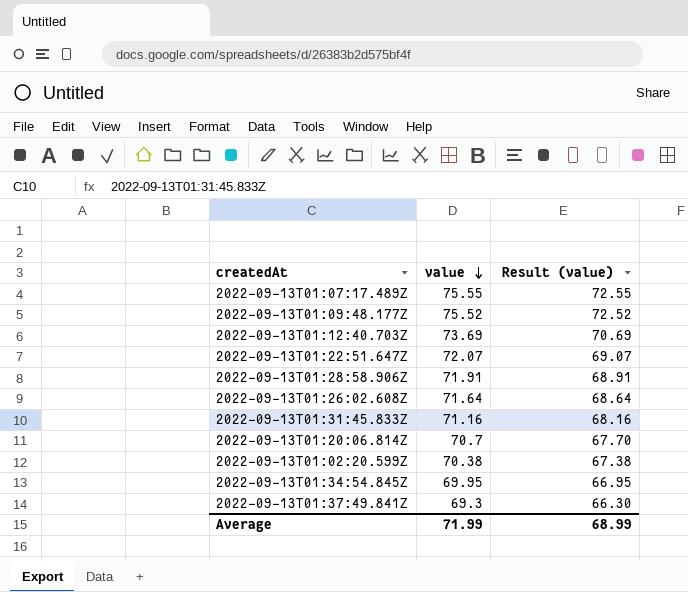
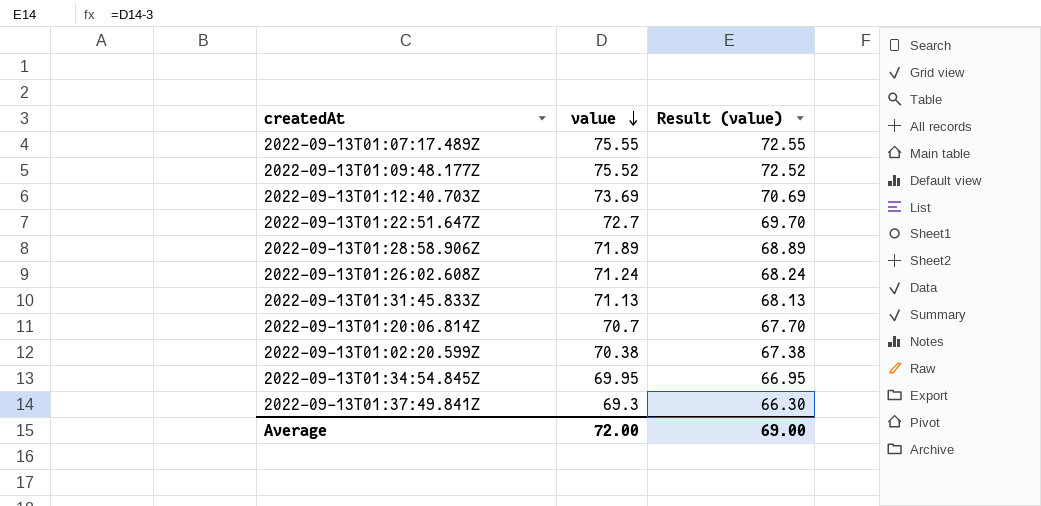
2022-09-13T01:22:51.647Z | value: 72.07 -> 72.7
2022-09-13T01:22:51.647Z | Result (value): 69.07 -> 69.70
2022-09-13T01:28:58.906Z | value: 71.91 -> 71.89
2022-09-13T01:28:58.906Z | Result (value): 68.91 -> 68.89
2022-09-13T01:26:02.608Z | value: 71.64 -> 71.24
2022-09-13T01:26:02.608Z | Result (value): 68.64 -> 68.24
2022-09-13T01:31:45.833Z | value: 71.16 -> 71.13
2022-09-13T01:31:45.833Z | Result (value): 68.16 -> 68.13
Average | value: 71.99 -> 72.00
Average | Result (value): 68.99 -> 69.00

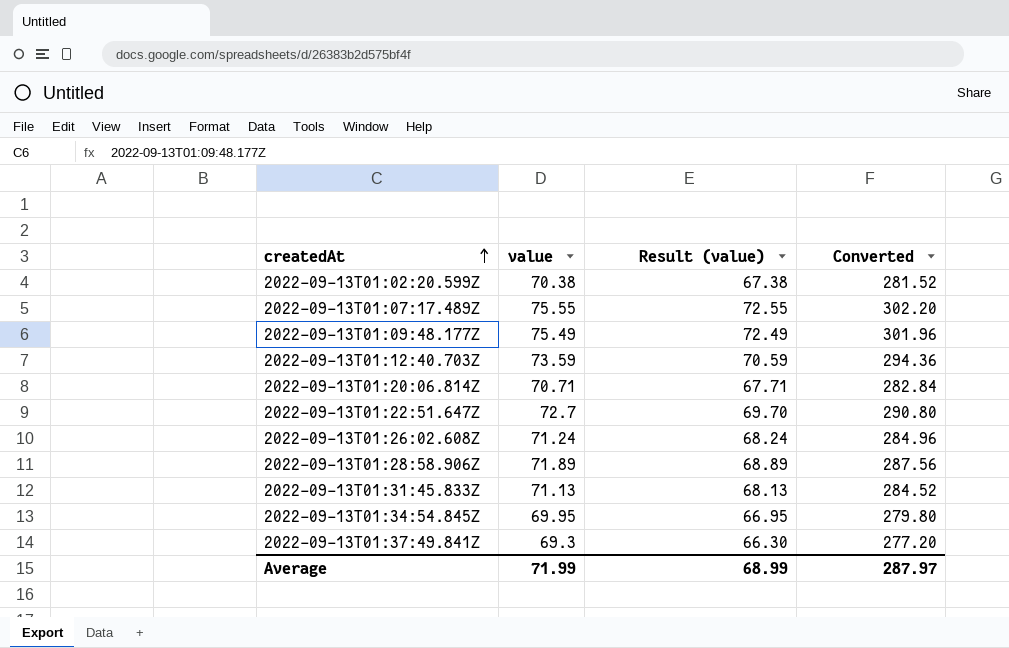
row order: value descending -> createdAt ascending
column Converted | formula: none -> [value] * 4
2022-09-13T01:09:48.177Z | value: 75.52 -> 75.49
2022-09-13T01:09:48.177Z | Result (value): 72.52 -> 72.49
2022-09-13T01:12:40.703Z | value: 73.69 -> 73.59
2022-09-13T01:12:40.703Z | Result (value): 70.69 -> 70.59
2022-09-13T01:20:06.814Z | value: 70.7 -> 70.71
2022-09-13T01:20:06.814Z | Result (value): 67.70 -> 67.71
Average | value: 72.00 -> 71.99
Average | Result (value): 69.00 -> 68.99

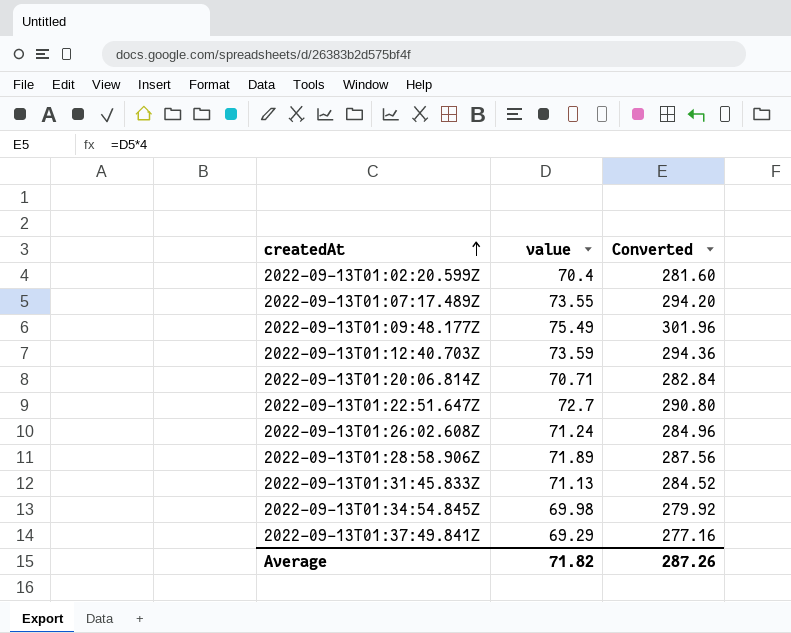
column Result (value) | formula: [value] - 3 -> none
2022-09-13T01:02:20.599Z | value: 70.38 -> 70.4
2022-09-13T01:02:20.599Z | Converted: 281.52 -> 281.60
2022-09-13T01:07:17.489Z | value: 75.55 -> 73.55
2022-09-13T01:07:17.489Z | Converted: 302.20 -> 294.20
2022-09-13T01:34:54.845Z | value: 69.95 -> 69.98
2022-09-13T01:34:54.845Z | Converted: 279.80 -> 279.92
2022-09-13T01:37:49.841Z | value: 69.3 -> 69.29
2022-09-13T01:37:49.841Z | Converted: 277.20 -> 277.16
Average | value: 71.99 -> 71.82
Average | Converted: 287.97 -> 287.26

